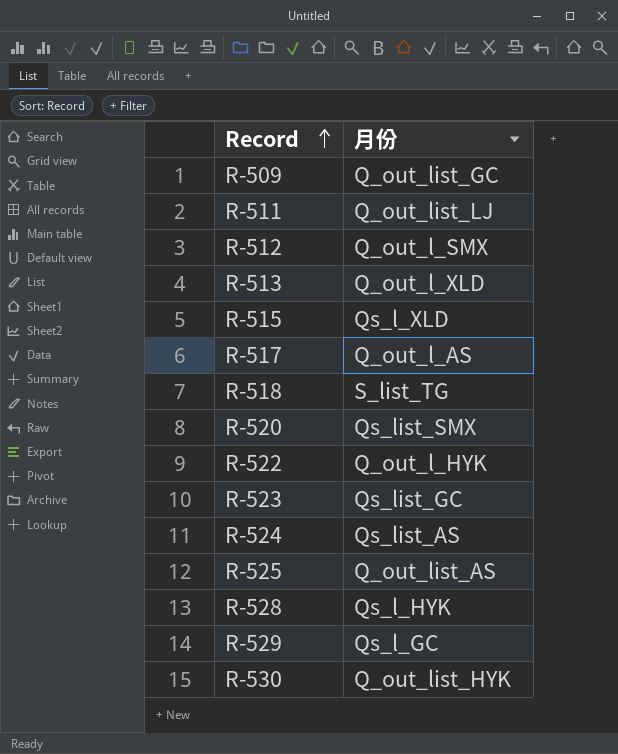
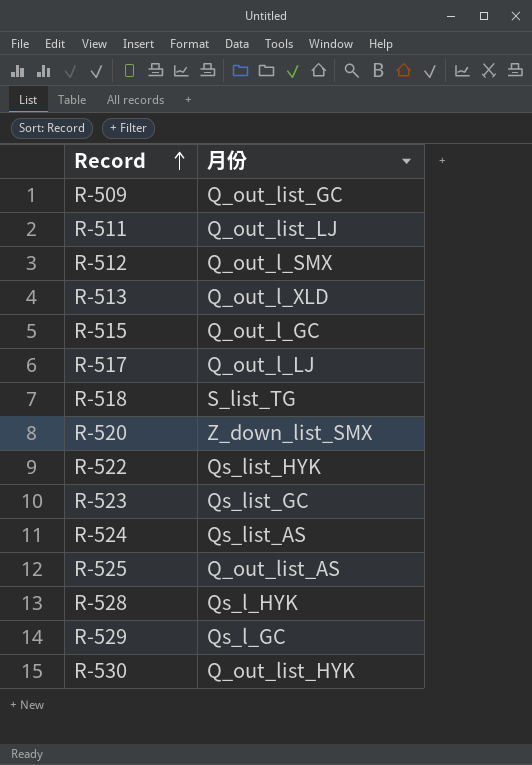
R-515 | 月份: Qs_l_XLD -> Q_out_l_GC
R-517 | 月份: Q_out_l_AS -> Q_out_l_LJ
R-520 | 月份: Qs_list_SMX -> Z_down_list_SMX
R-522 | 月份: Q_out_l_HYK -> Qs_list_HYK

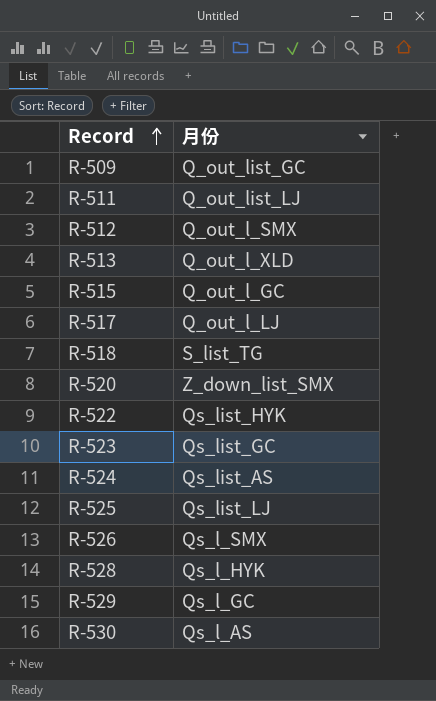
R-525 | 月份: Q_out_list_AS -> Qs_list_LJ
row R-526: none -> Qs_l_SMX
R-530 | 月份: Q_out_list_HYK -> Qs_l_AS

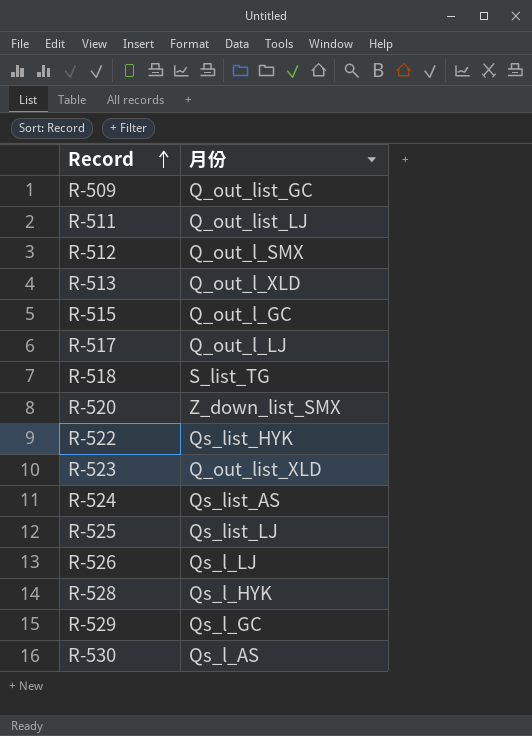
R-523 | 月份: Qs_list_GC -> Q_out_list_XLD
R-526 | 月份: Qs_l_SMX -> Qs_l_LJ

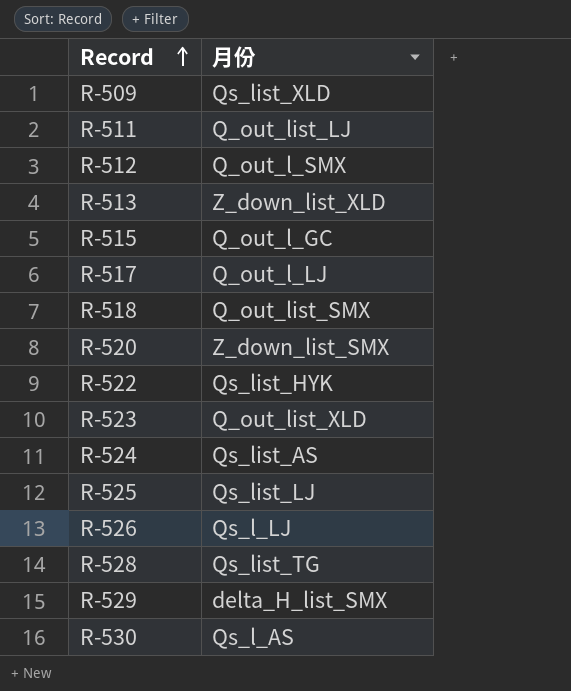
R-509 | 月份: Q_out_list_GC -> Qs_list_XLD
R-513 | 月份: Q_out_l_XLD -> Z_down_list_XLD
R-518 | 月份: S_list_TG -> Q_out_list_SMX
R-528 | 月份: Qs_l_HYK -> Qs_list_TG
R-529 | 月份: Qs_l_GC -> delta_H_list_SMX

